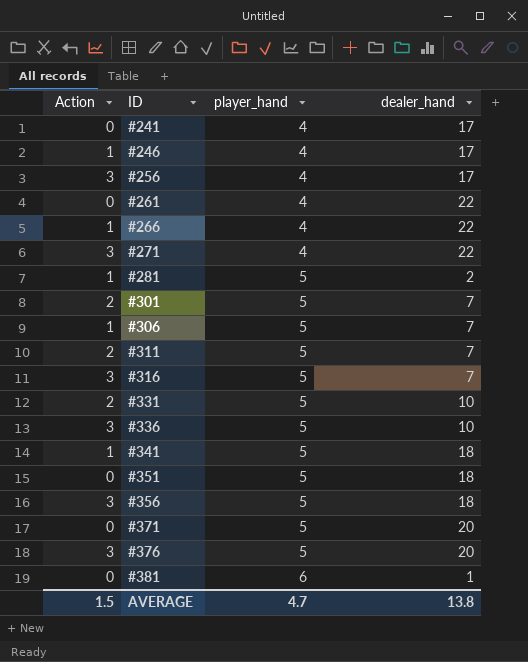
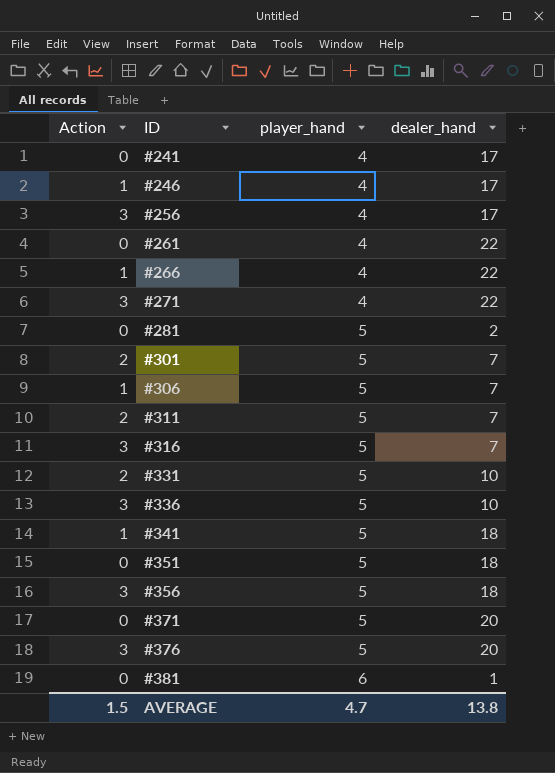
#281 | Action: 1 -> 0

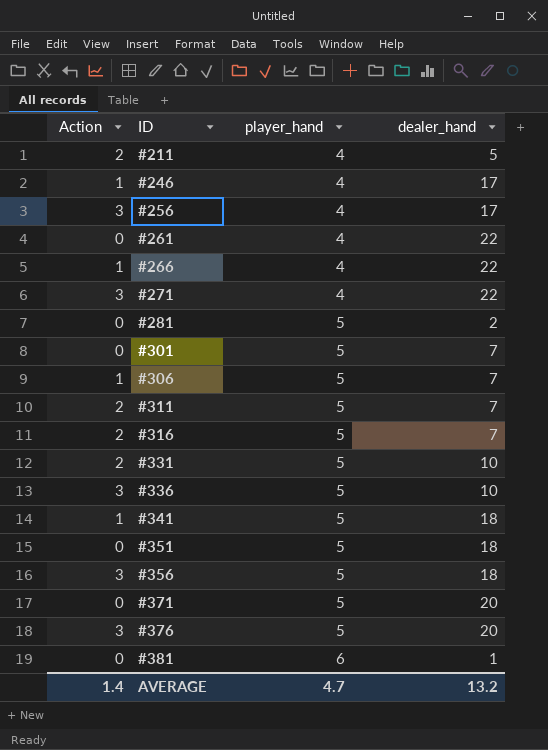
row #241: 0 | 4 | 17 -> none
row #211: none -> 2 | 4 | 5
#301 | Action: 2 -> 0
#316 | Action: 3 -> 2
AVERAGE | Action: 1.5 -> 1.4
AVERAGE | dealer_hand: 13.8 -> 13.2

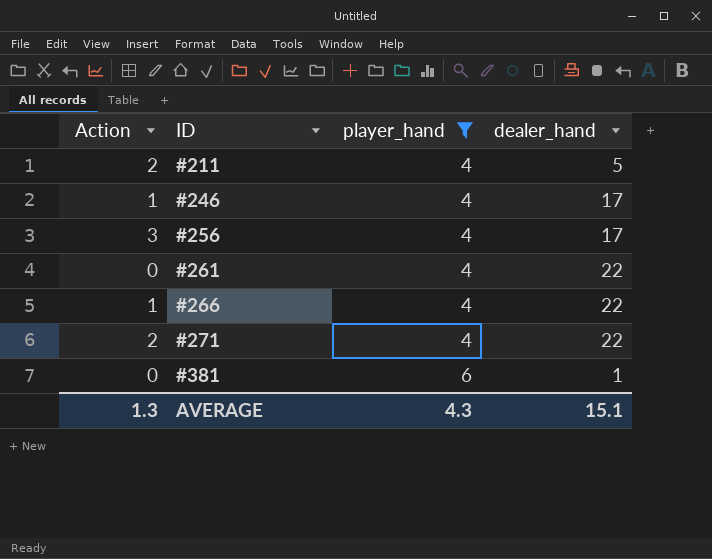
filter: none -> player_hand != 5
#271 | Action: 3 -> 2
AVERAGE | Action: 1.4 -> 1.3
AVERAGE | player_hand: 4.7 -> 4.3
AVERAGE | dealer_hand: 13.2 -> 15.1

